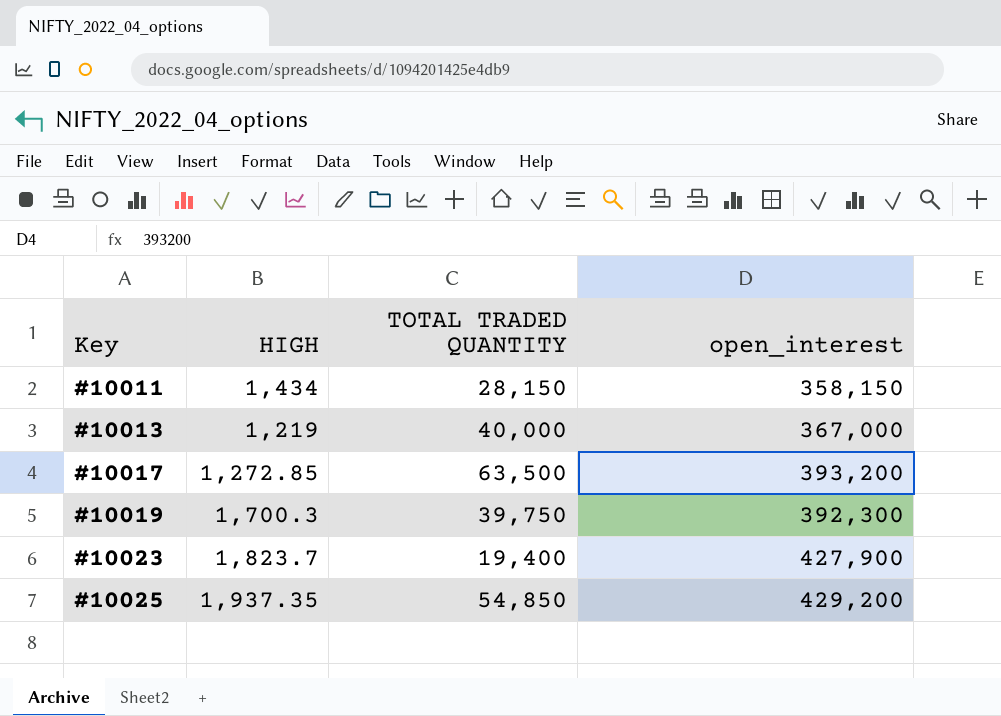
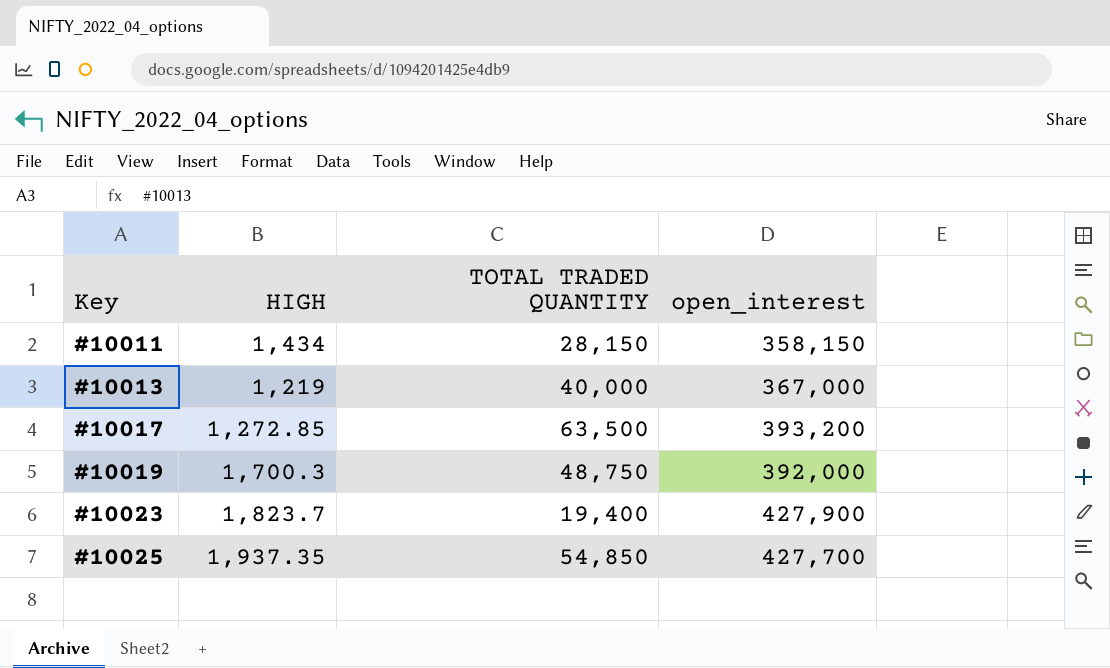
#10019 | TOTAL TRADED QUANTITY: 39,750 -> 48,750
#10019 | open_interest: 392,300 -> 392,000
#10025 | open_interest: 429,200 -> 427,700

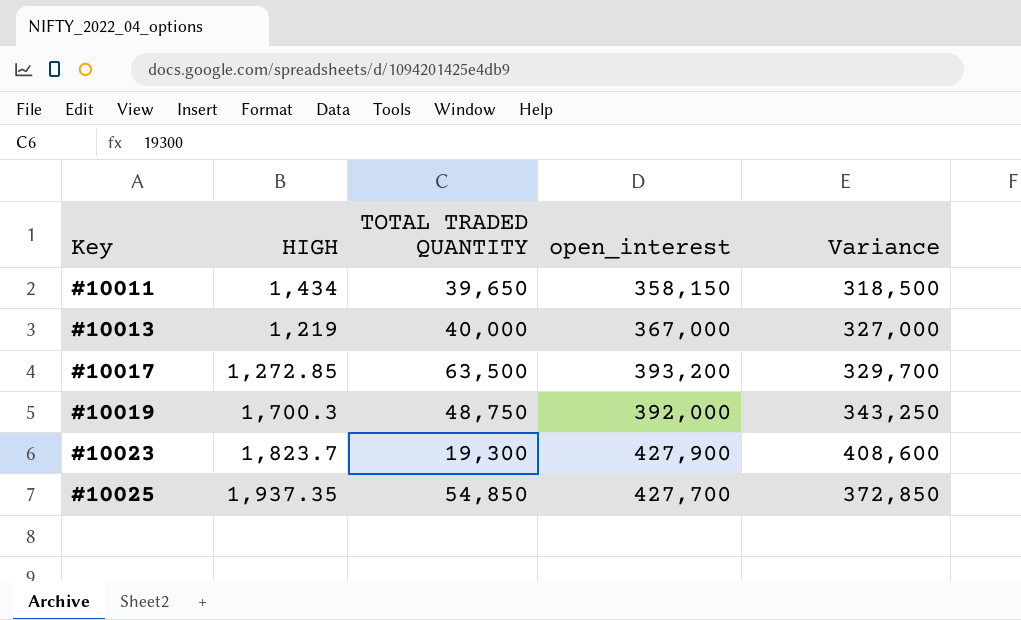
column Variance | formula: none -> [open_interest] - [TOTAL TRADED QUANTITY]
#10011 | TOTAL TRADED QUANTITY: 28,150 -> 39,650
#10023 | TOTAL TRADED QUANTITY: 19,400 -> 19,300

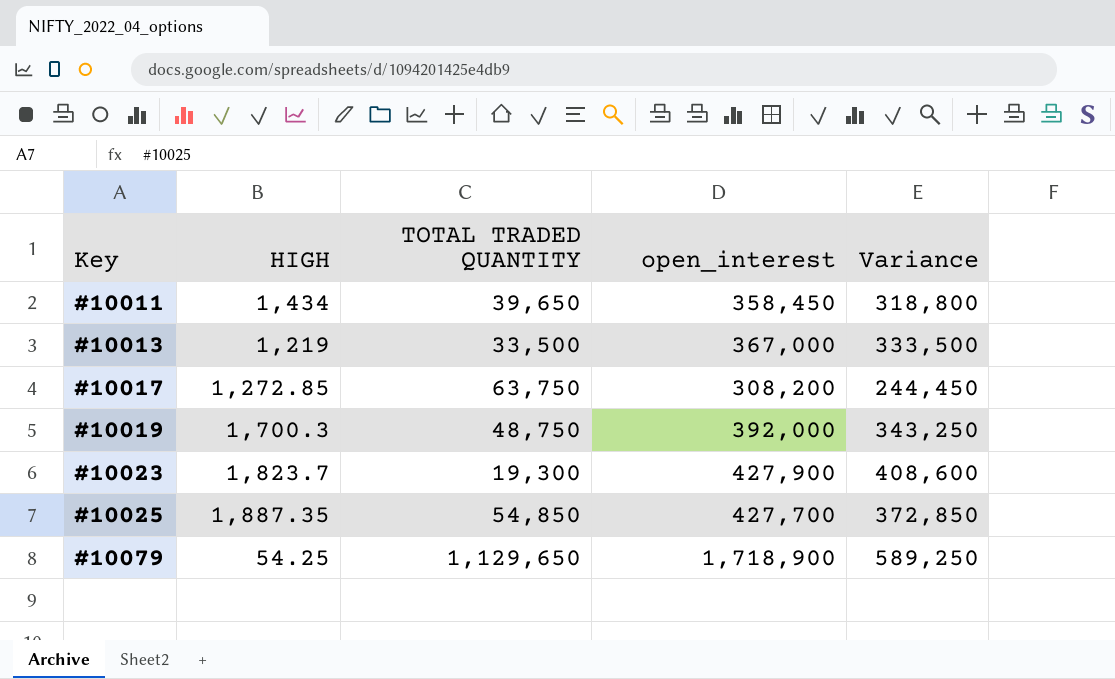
#10011 | open_interest: 358,150 -> 358,450
#10011 | Variance: 318,500 -> 318,800
#10013 | TOTAL TRADED QUANTITY: 40,000 -> 33,500
#10013 | Variance: 327,000 -> 333,500
#10017 | TOTAL TRADED QUANTITY: 63,500 -> 63,750
#10017 | open_interest: 393,200 -> 308,200
#10017 | Variance: 329,700 -> 244,450
#10025 | HIGH: 1,937.35 -> 1,887.35
row #10079: none -> 54.25 | 1,129,650 | 1,718,900 | 589,250

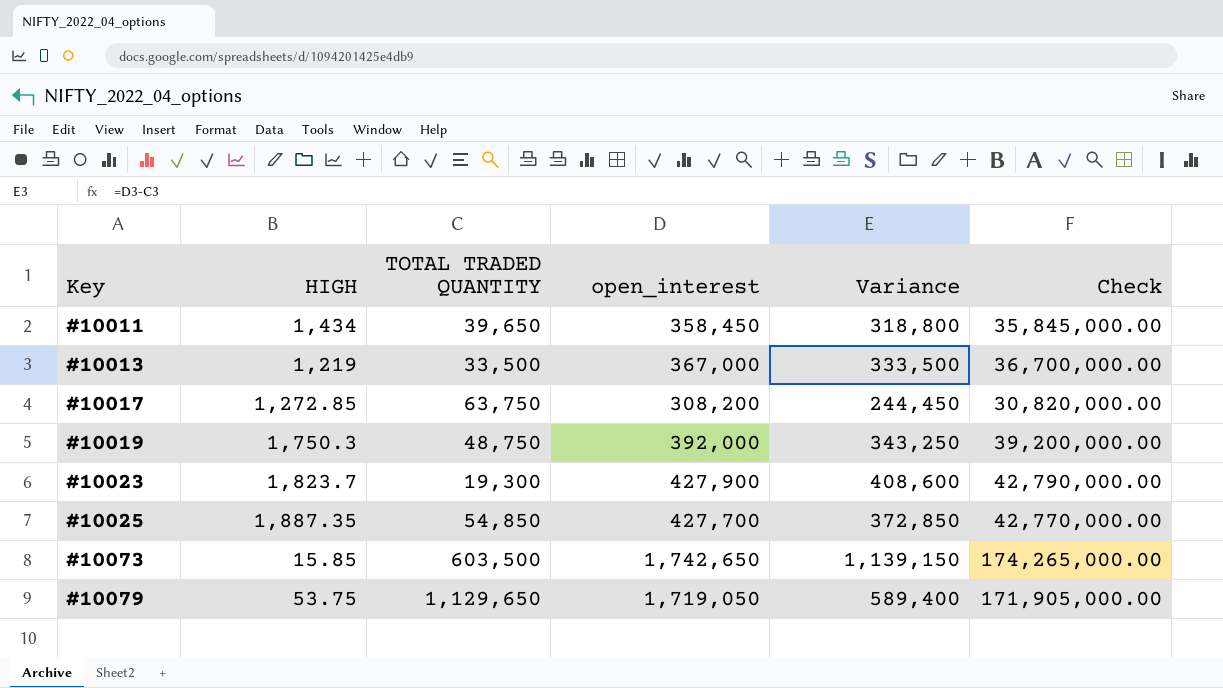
column Check | formula: none -> [open_interest] * 100
#10019 | HIGH: 1,700.3 -> 1,750.3
row #10073: none -> 15.85 | 603,500 | 1,742,650 | 1,139,150 | 174,265,000.00
#10079 | HIGH: 54.25 -> 53.75
#10079 | open_interest: 1,718,900 -> 1,719,050
#10079 | Variance: 589,250 -> 589,400

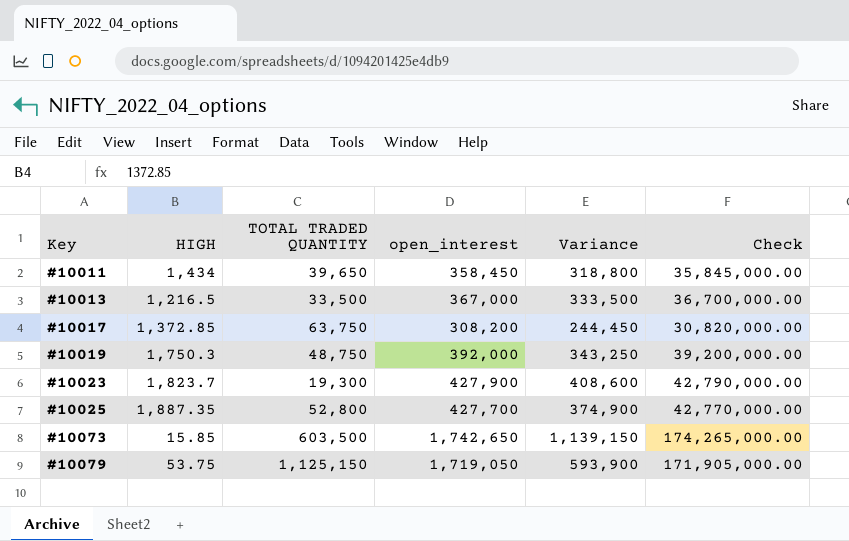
#10013 | HIGH: 1,219 -> 1,216.5
#10017 | HIGH: 1,272.85 -> 1,372.85
#10025 | TOTAL TRADED QUANTITY: 54,850 -> 52,800
#10025 | Variance: 372,850 -> 374,900
#10079 | TOTAL TRADED QUANTITY: 1,129,650 -> 1,125,150
#10079 | Variance: 589,400 -> 593,900

